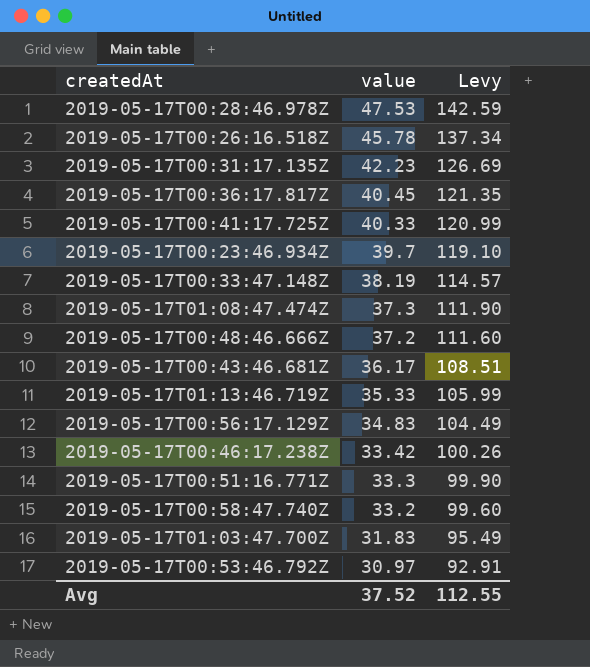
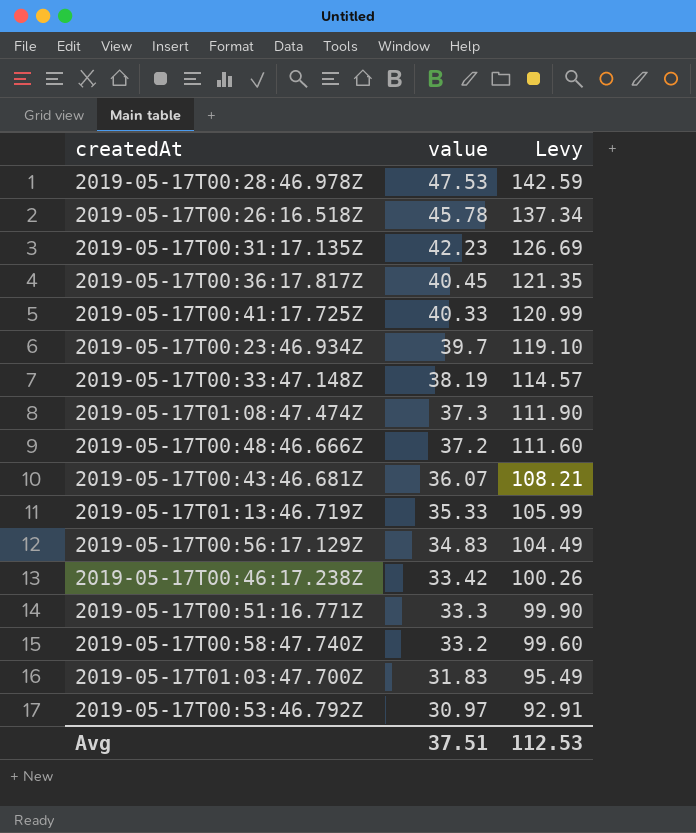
2019-05-17T00:43:46.681Z | value: 36.17 -> 36.07
2019-05-17T00:43:46.681Z | Levy: 108.51 -> 108.21
Avg | value: 37.52 -> 37.51
Avg | Levy: 112.55 -> 112.53

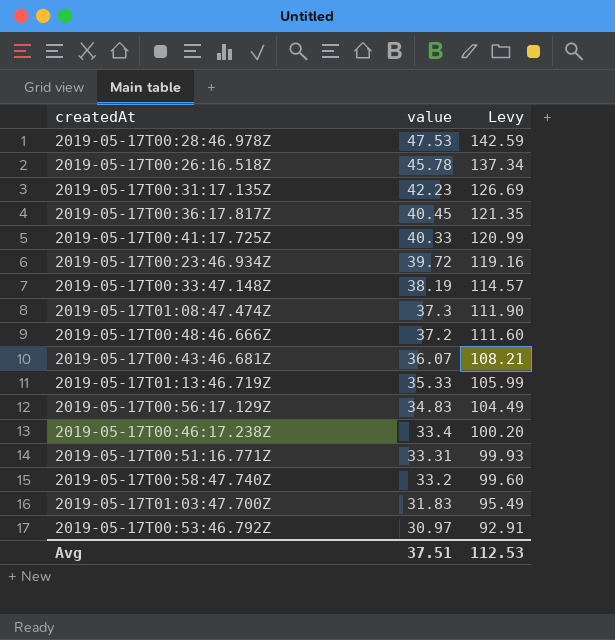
2019-05-17T00:23:46.934Z | value: 39.7 -> 39.72
2019-05-17T00:23:46.934Z | Levy: 119.10 -> 119.16
2019-05-17T00:46:17.238Z | value: 33.42 -> 33.4
2019-05-17T00:46:17.238Z | Levy: 100.26 -> 100.20
2019-05-17T00:51:16.771Z | value: 33.3 -> 33.31
2019-05-17T00:51:16.771Z | Levy: 99.90 -> 99.93

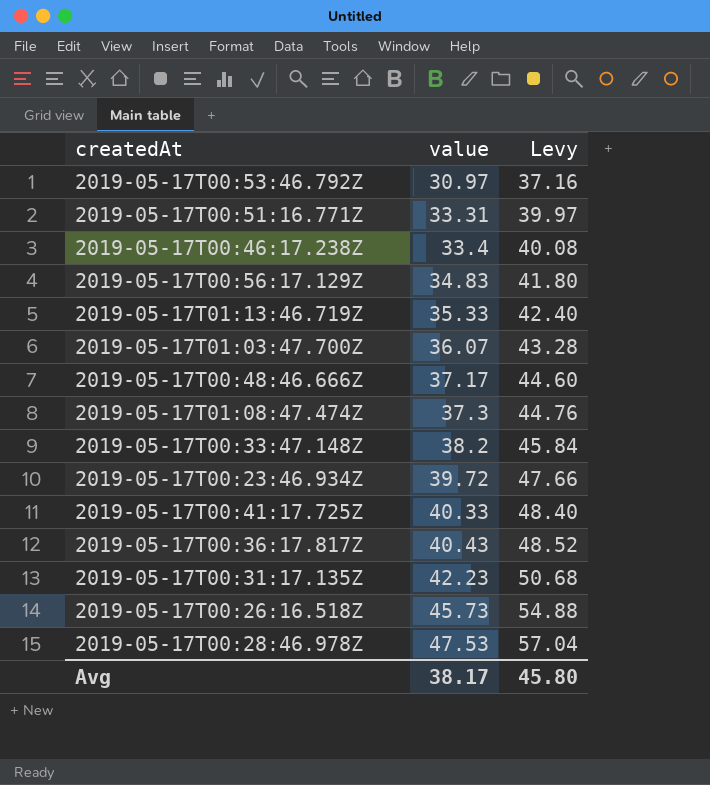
row order: value descending -> value ascending
column Levy | formula: [value] * 3 -> [value] * 1.2
row 2019-05-17T00:43:46.681Z: 36.07 | 108.21 -> none
row 2019-05-17T00:58:47.740Z: 33.2 | 99.60 -> none
2019-05-17T01:03:47.700Z | value: 31.83 -> 36.07
2019-05-17T00:48:46.666Z | value: 37.2 -> 37.17
2019-05-17T00:33:47.148Z | value: 38.19 -> 38.2
2019-05-17T00:36:17.817Z | value: 40.45 -> 40.43
2019-05-17T00:26:16.518Z | value: 45.78 -> 45.73
Avg | value: 37.51 -> 38.17
Avg | Levy: 112.53 -> 45.80

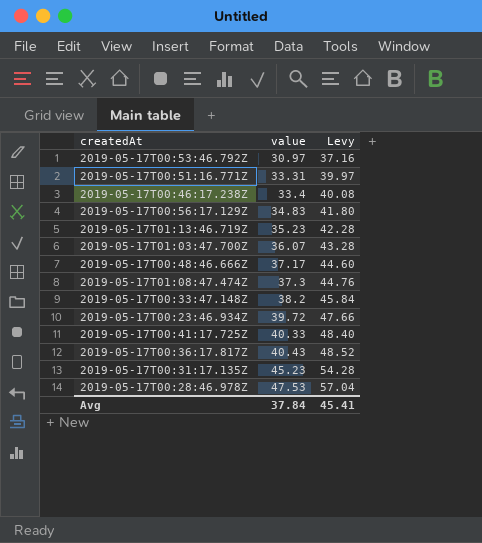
row 2019-05-17T00:26:16.518Z: 45.73 | 54.88 -> none
2019-05-17T01:13:46.719Z | value: 35.33 -> 35.23
2019-05-17T01:13:46.719Z | Levy: 42.40 -> 42.28
2019-05-17T00:31:17.135Z | value: 42.23 -> 45.23
2019-05-17T00:31:17.135Z | Levy: 50.68 -> 54.28
Avg | value: 38.17 -> 37.84
Avg | Levy: 45.80 -> 45.41

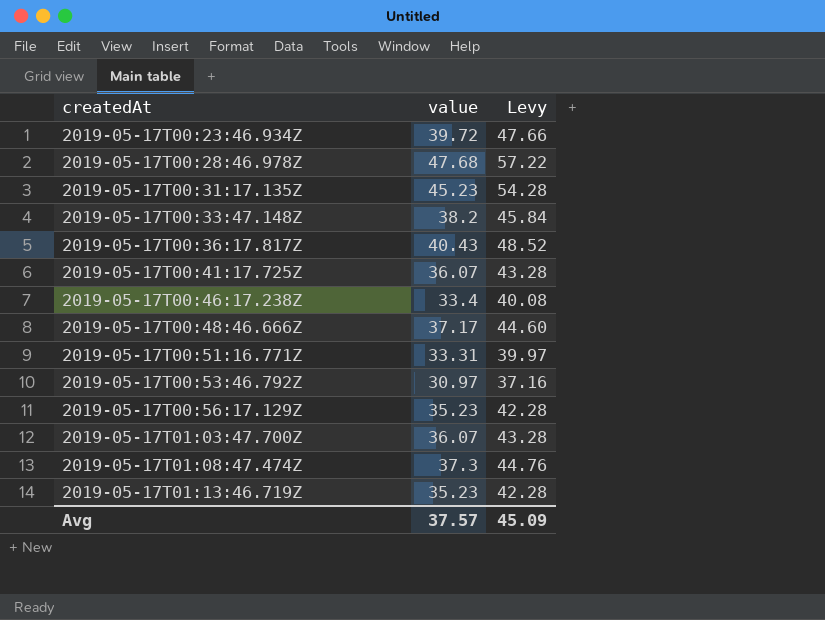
row order: value ascending -> createdAt ascending
2019-05-17T00:28:46.978Z | value: 47.53 -> 47.68
2019-05-17T00:28:46.978Z | Levy: 57.04 -> 57.22
2019-05-17T00:41:17.725Z | value: 40.33 -> 36.07
2019-05-17T00:41:17.725Z | Levy: 48.40 -> 43.28
2019-05-17T00:56:17.129Z | value: 34.83 -> 35.23
2019-05-17T00:56:17.129Z | Levy: 41.80 -> 42.28
Avg | value: 37.84 -> 37.57
Avg | Levy: 45.41 -> 45.09

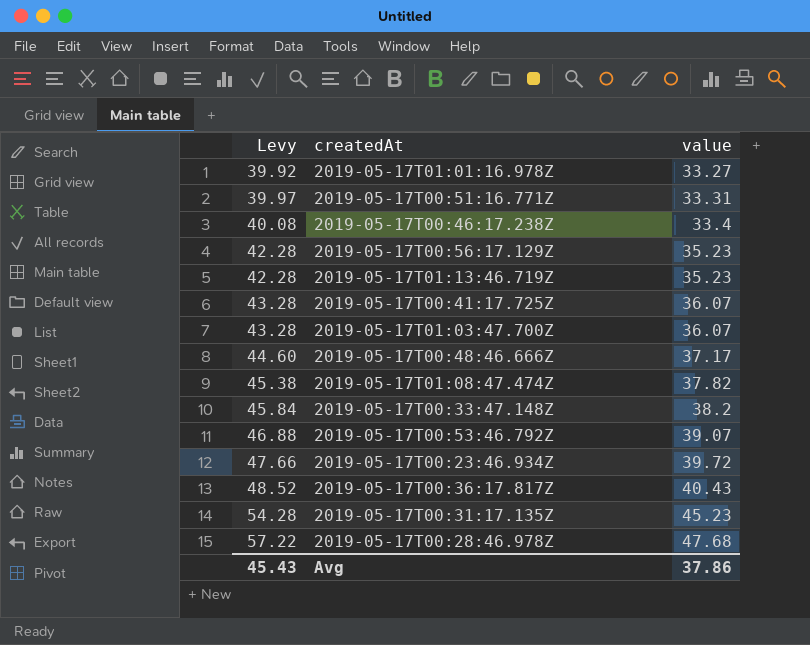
row order: createdAt ascending -> Levy ascending
column Levy | position: 3 -> 1
row 2019-05-17T01:01:16.978Z: none -> 39.92 | 33.27
2019-05-17T01:08:47.474Z | Levy: 44.76 -> 45.38
2019-05-17T01:08:47.474Z | value: 37.3 -> 37.82
2019-05-17T00:53:46.792Z | Levy: 37.16 -> 46.88
2019-05-17T00:53:46.792Z | value: 30.97 -> 39.07
Avg | Levy: 45.09 -> 45.43
Avg | value: 37.57 -> 37.86

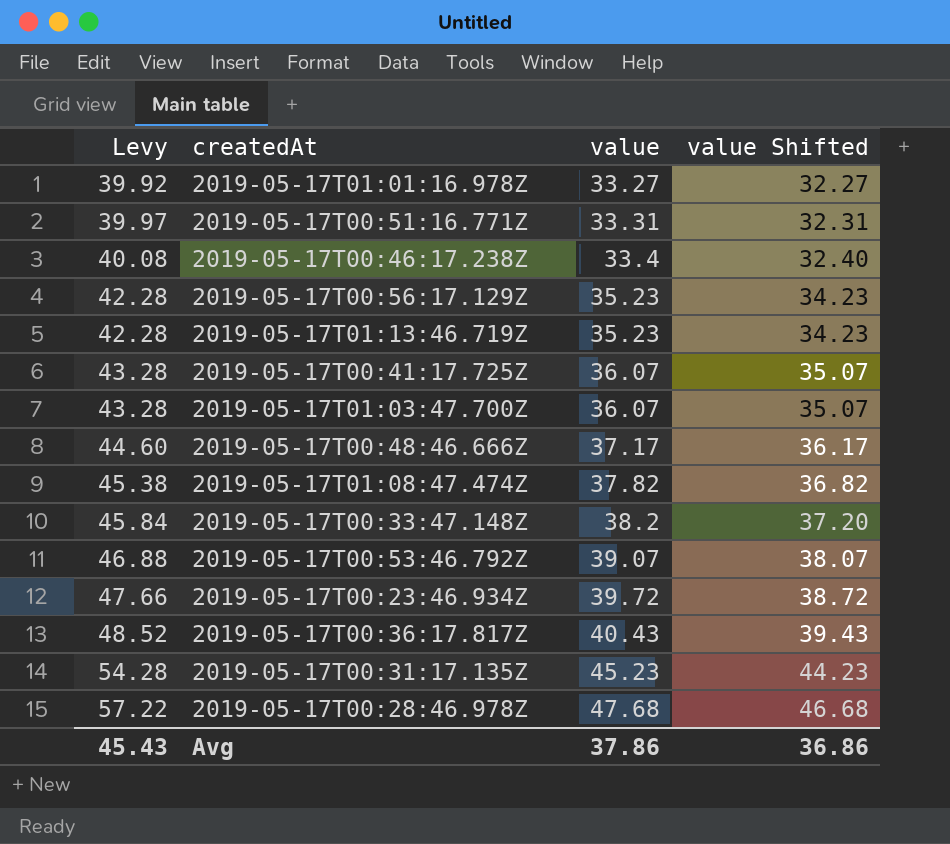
column value Shifted | formula: none -> [value] - 1

